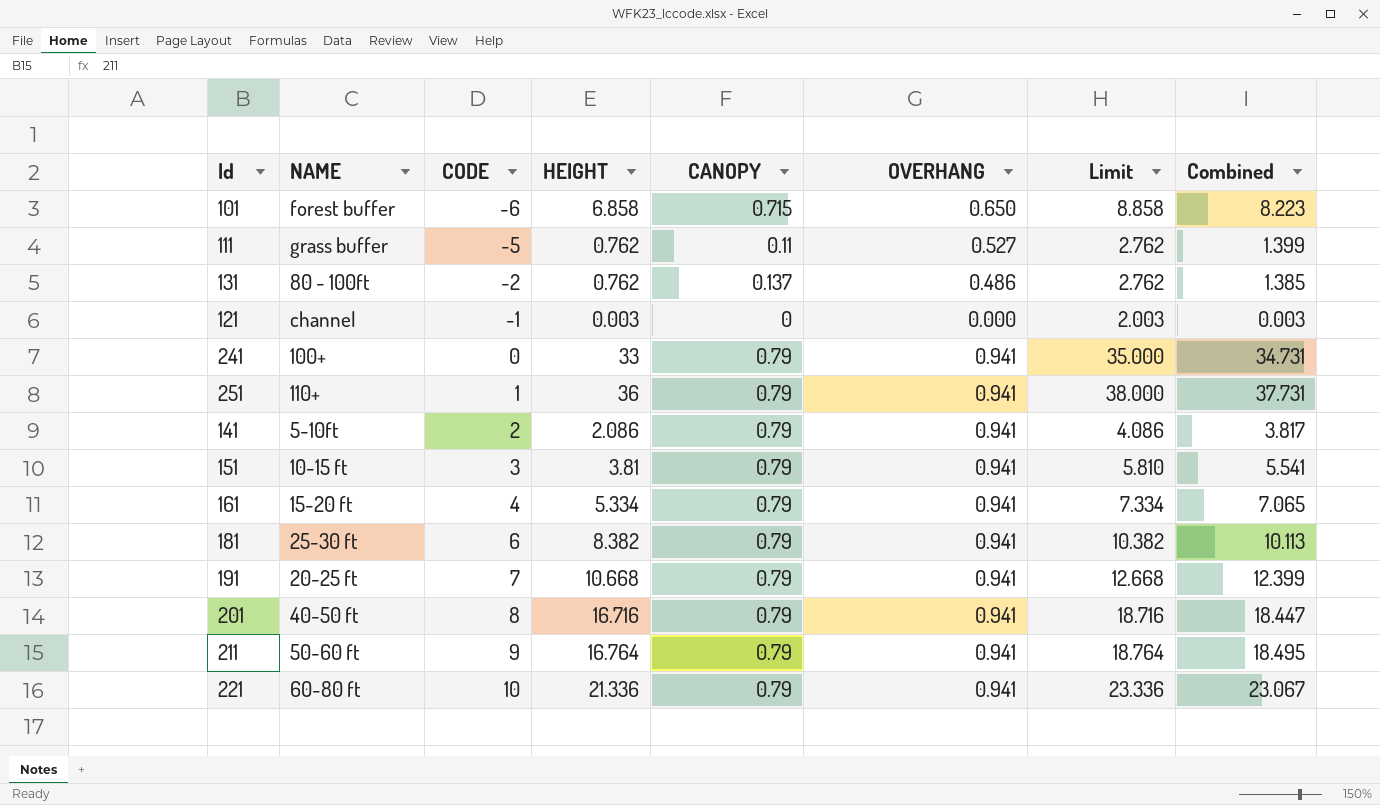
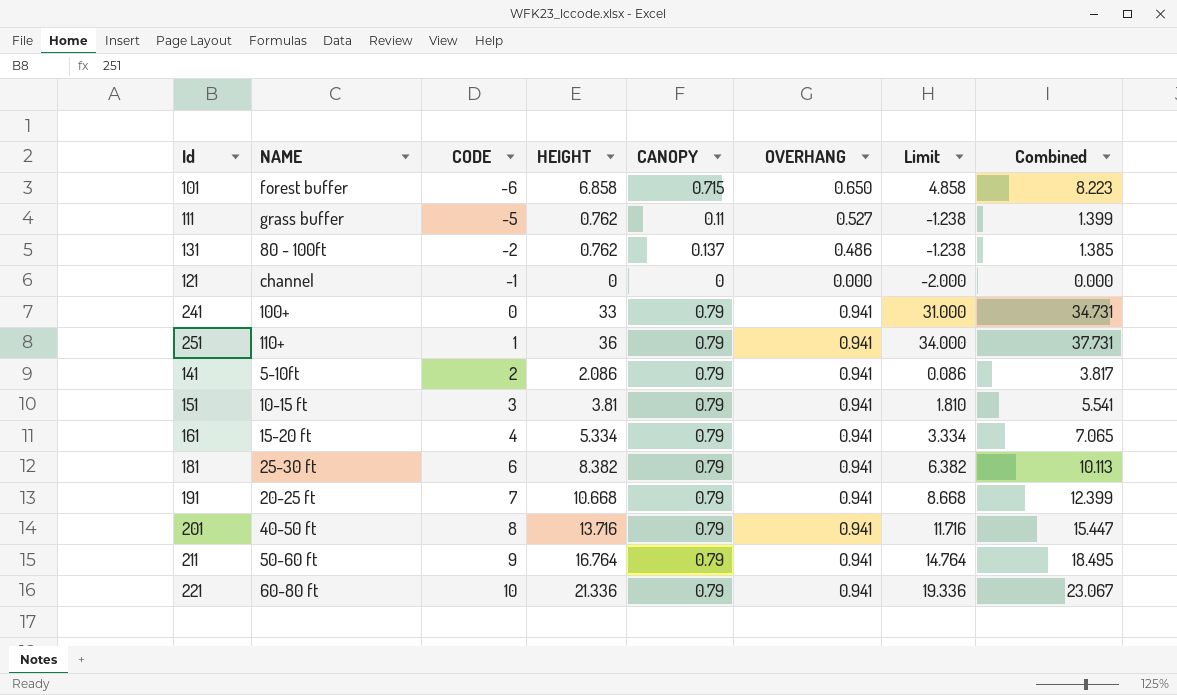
column Limit | formula: [HEIGHT] + 2 -> [HEIGHT] - 2
121 | HEIGHT: 0.003 -> 0
121 | Combined: 0.003 -> 0.000
201 | HEIGHT: 16.716 -> 13.716
201 | Combined: 18.447 -> 15.447

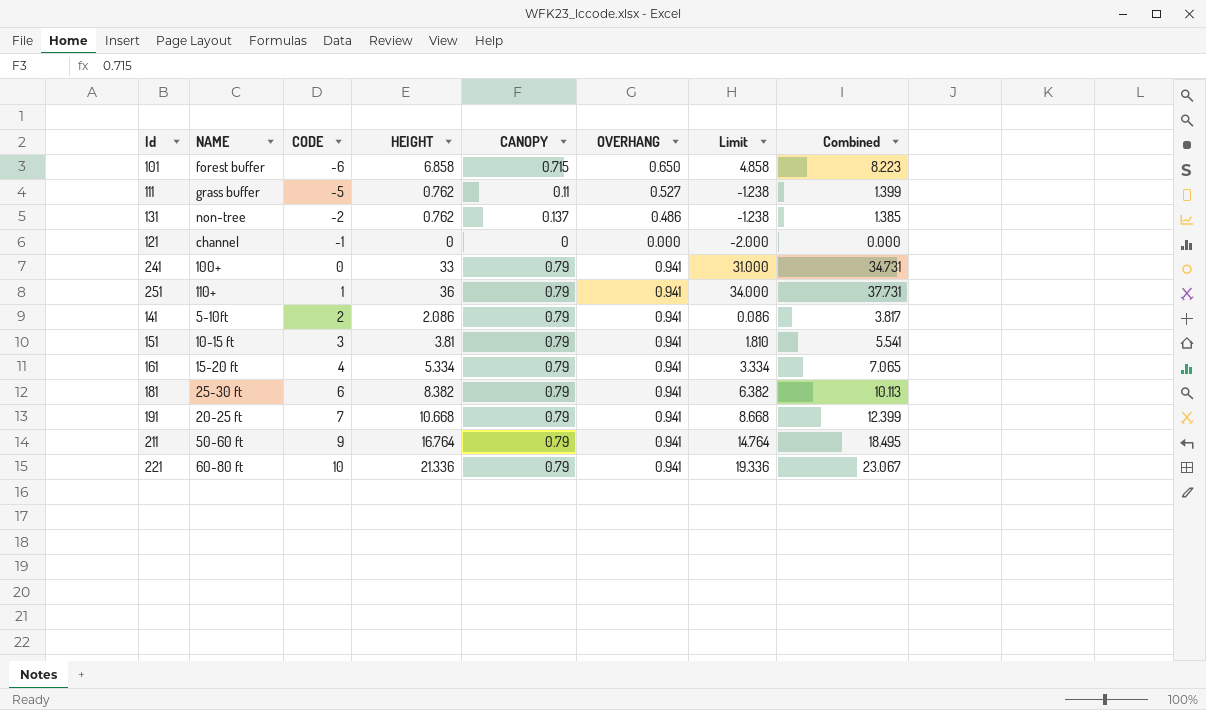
row 201: 40-50 ft | 8 | 13.716 | 0.79 | 0.941 | 11.716 | 15.447 -> none
131 | NAME: 80 - 100ft -> non-tree

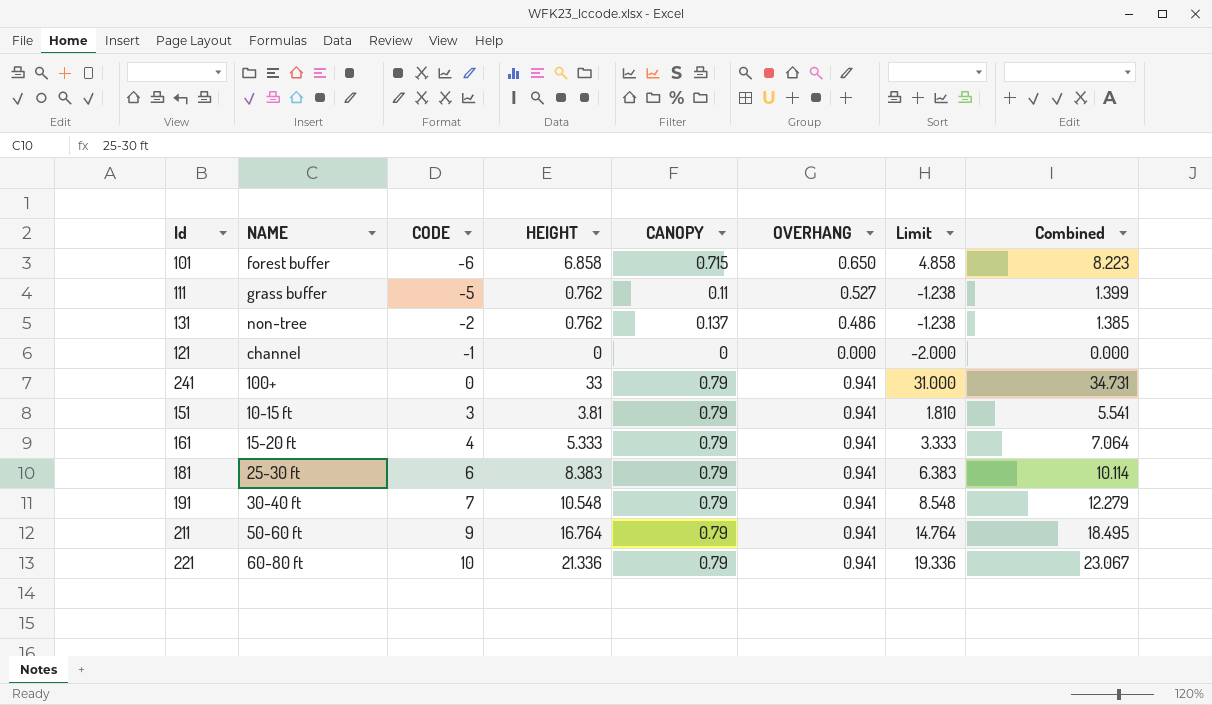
row 251: 110+ | 1 | 36 | 0.79 | 0.941 | 34.000 | 37.731 -> none
row 141: 5-10ft | 2 | 2.086 | 0.79 | 0.941 | 0.086 | 3.817 -> none
161 | HEIGHT: 5.334 -> 5.333
161 | Limit: 3.334 -> 3.333
161 | Combined: 7.065 -> 7.064
181 | HEIGHT: 8.382 -> 8.383
181 | Limit: 6.382 -> 6.383
181 | Combined: 10.113 -> 10.114
191 | NAME: 20-25 ft -> 30-40 ft
191 | HEIGHT: 10.668 -> 10.548
191 | Limit: 8.668 -> 8.548
191 | Combined: 12.399 -> 12.279

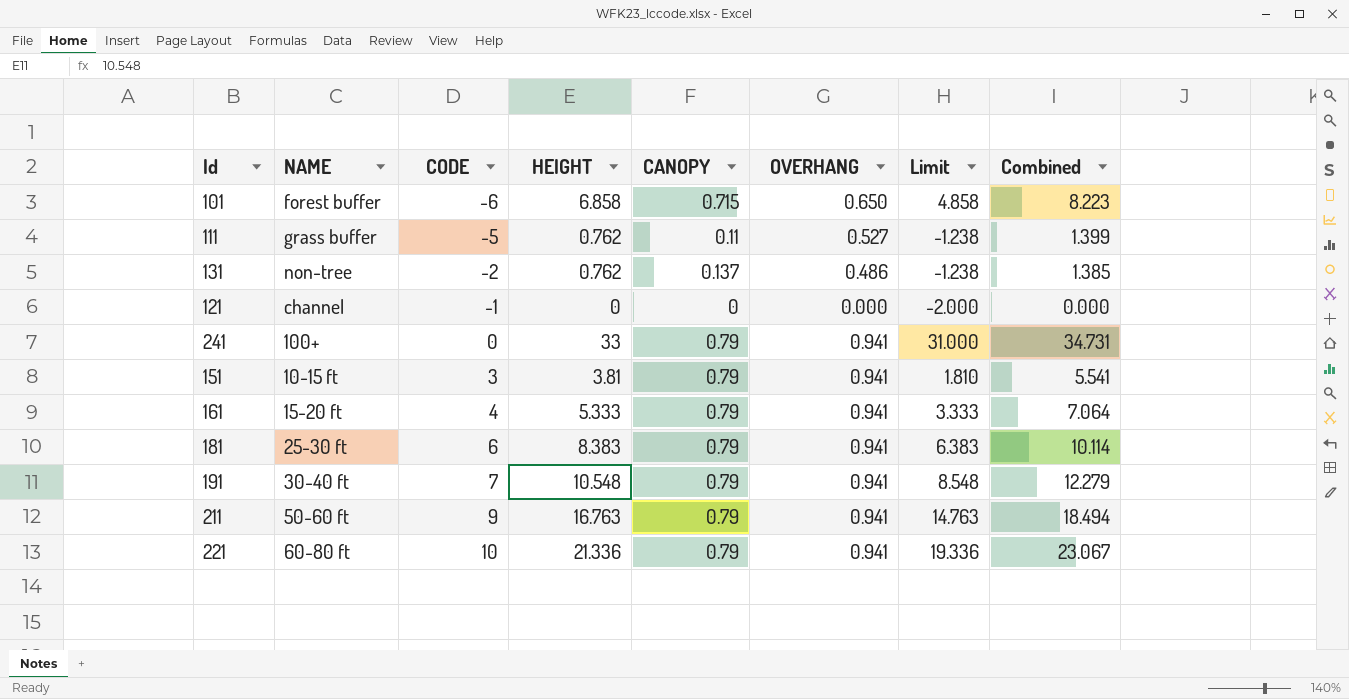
211 | HEIGHT: 16.764 -> 16.763
211 | Limit: 14.764 -> 14.763
211 | Combined: 18.495 -> 18.494

